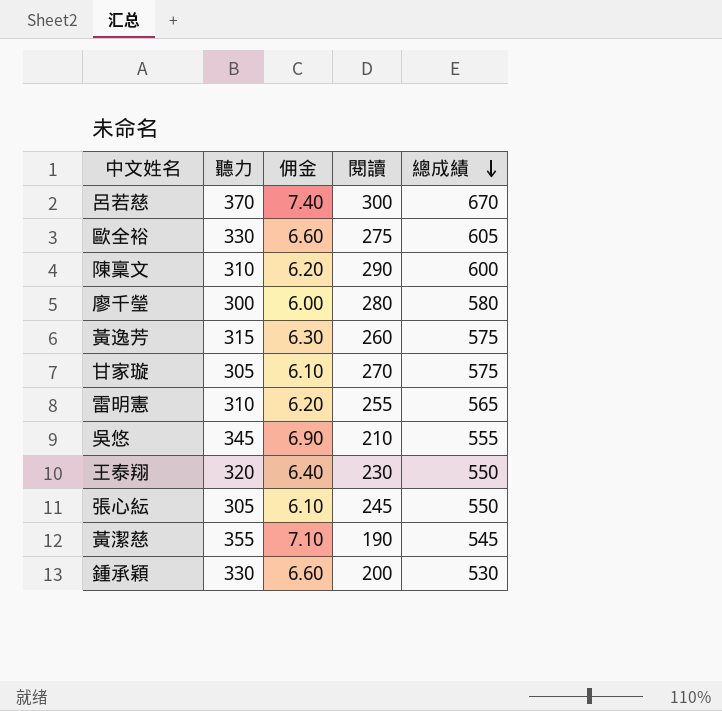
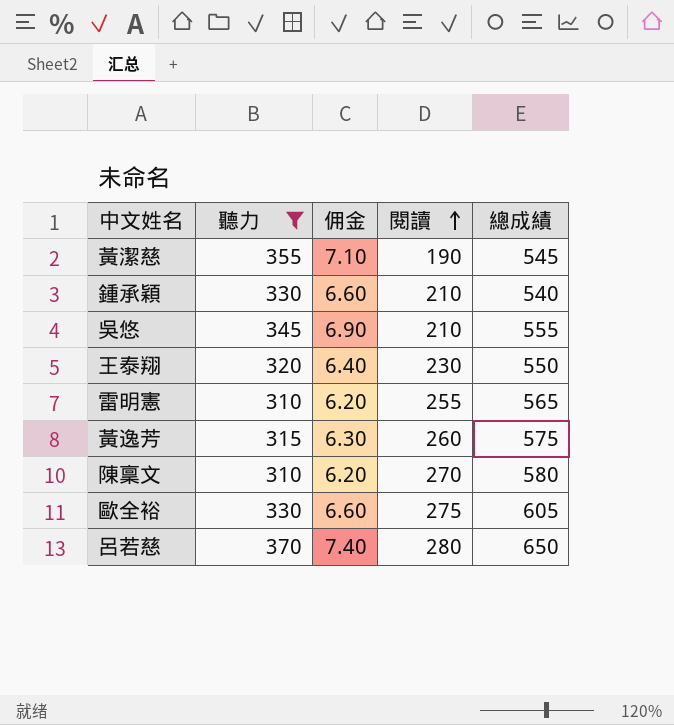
filter: none -> 聽力 >= 310
row order: 總成績 descending -> 閱讀 ascending
鍾承穎 | 閱讀: 200 -> 210
鍾承穎 | 總成績: 530 -> 540
陳稟文 | 閱讀: 290 -> 270
陳稟文 | 總成績: 600 -> 580
呂若慈 | 閱讀: 300 -> 280
呂若慈 | 總成績: 670 -> 650

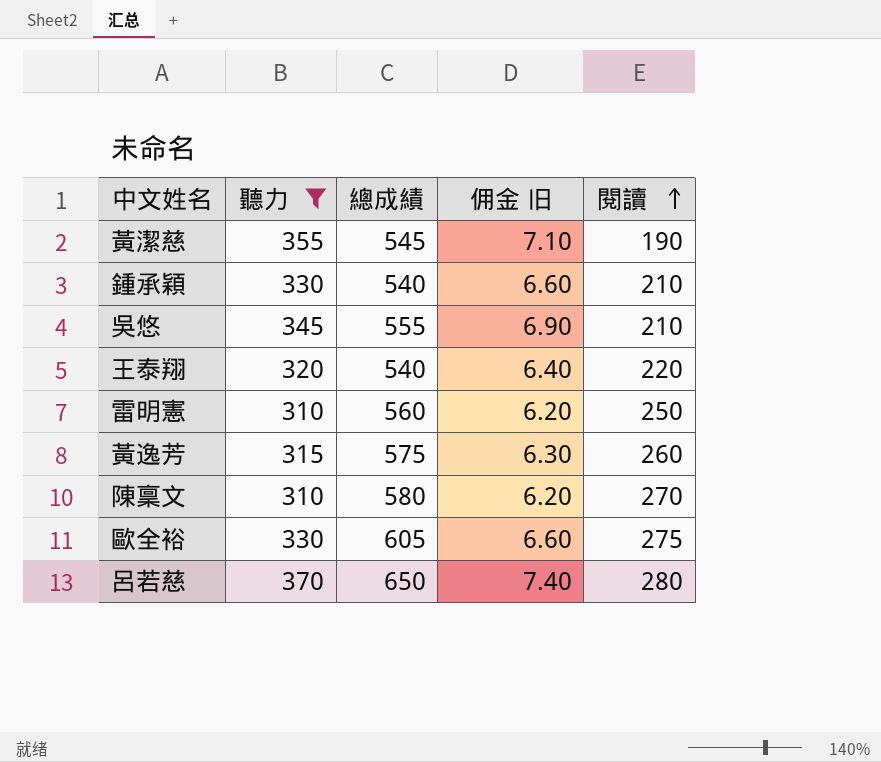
column 總成績 | position: 5 -> 3
column name: 佣金 -> 佣金 旧
王泰翔 | 總成績: 550 -> 540
王泰翔 | 閱讀: 230 -> 220
雷明憲 | 總成績: 565 -> 560
雷明憲 | 閱讀: 255 -> 250

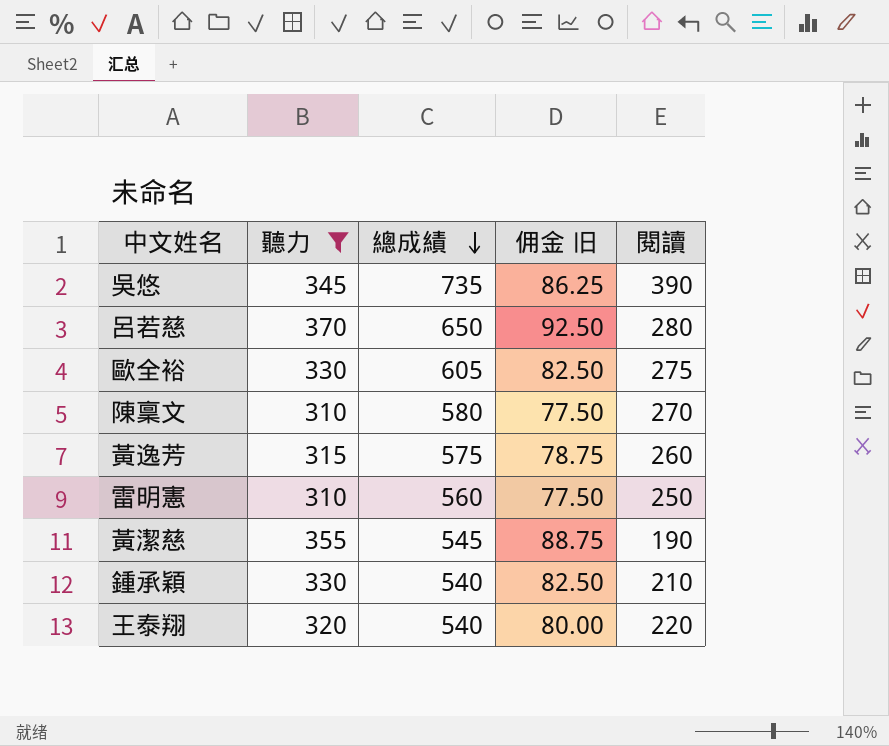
row order: 閱讀 ascending -> 總成績 descending
column 佣金 旧 | formula: [聽力] * 0.02 -> [聽力] * 0.25
吳悠 | 總成績: 555 -> 735
吳悠 | 閱讀: 210 -> 390

